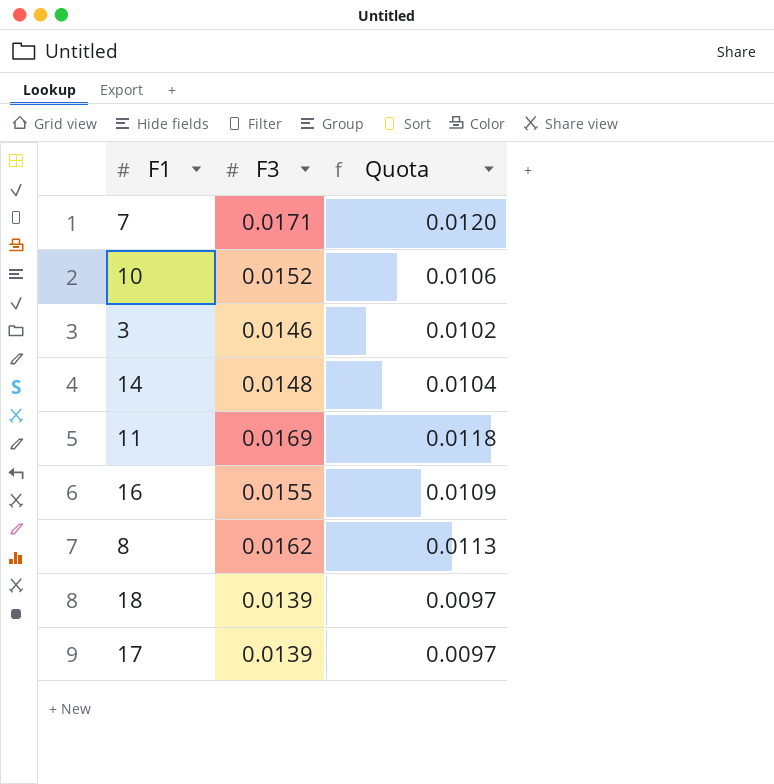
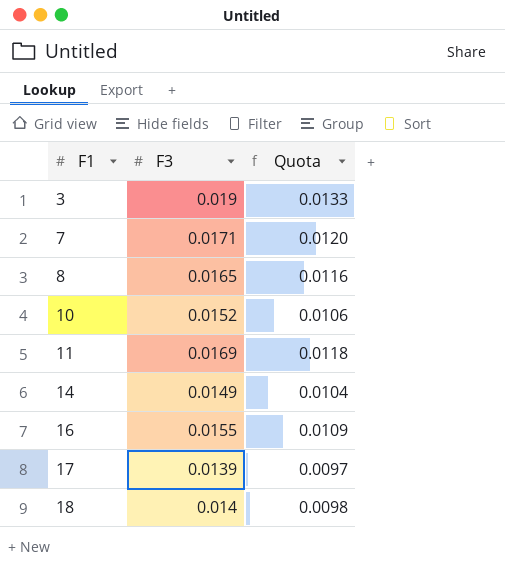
row order: none -> F1 ascending
3 | F3: 0.0146 -> 0.019
3 | Quota: 0.0102 -> 0.0133
8 | F3: 0.0162 -> 0.0165
8 | Quota: 0.0113 -> 0.0116
14 | F3: 0.0148 -> 0.0149
18 | F3: 0.0139 -> 0.014
18 | Quota: 0.0097 -> 0.0098

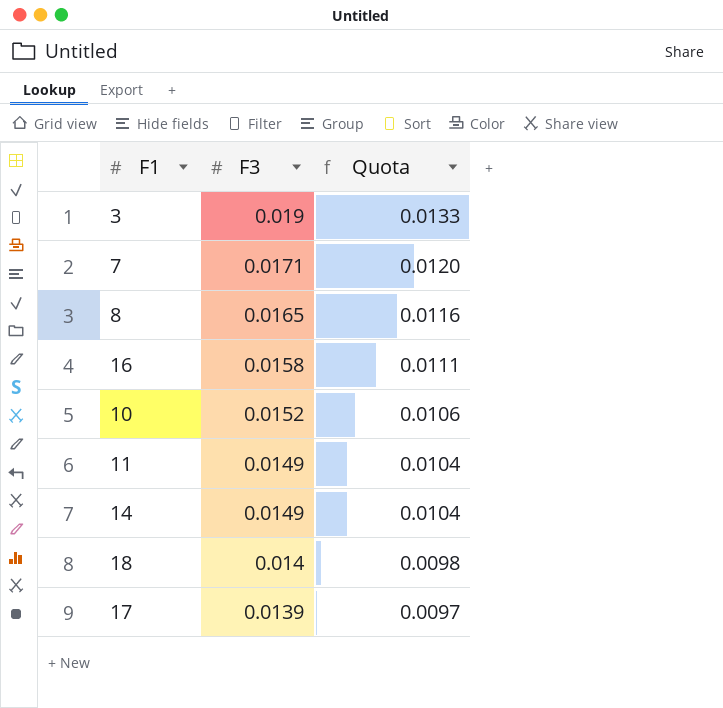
row order: F1 ascending -> F3 descending
16 | F3: 0.0155 -> 0.0158
16 | Quota: 0.0109 -> 0.0111
11 | F3: 0.0169 -> 0.0149
11 | Quota: 0.0118 -> 0.0104

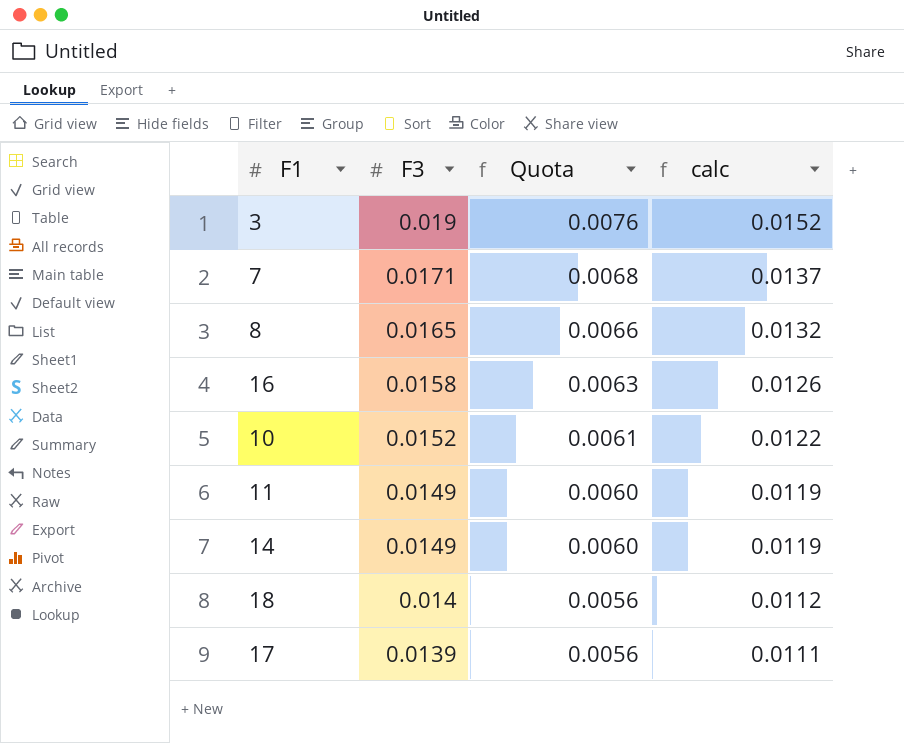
column Quota | formula: [F3] * 0.7 -> [F3] * 0.4
column calc | formula: none -> [F3] * 0.8

